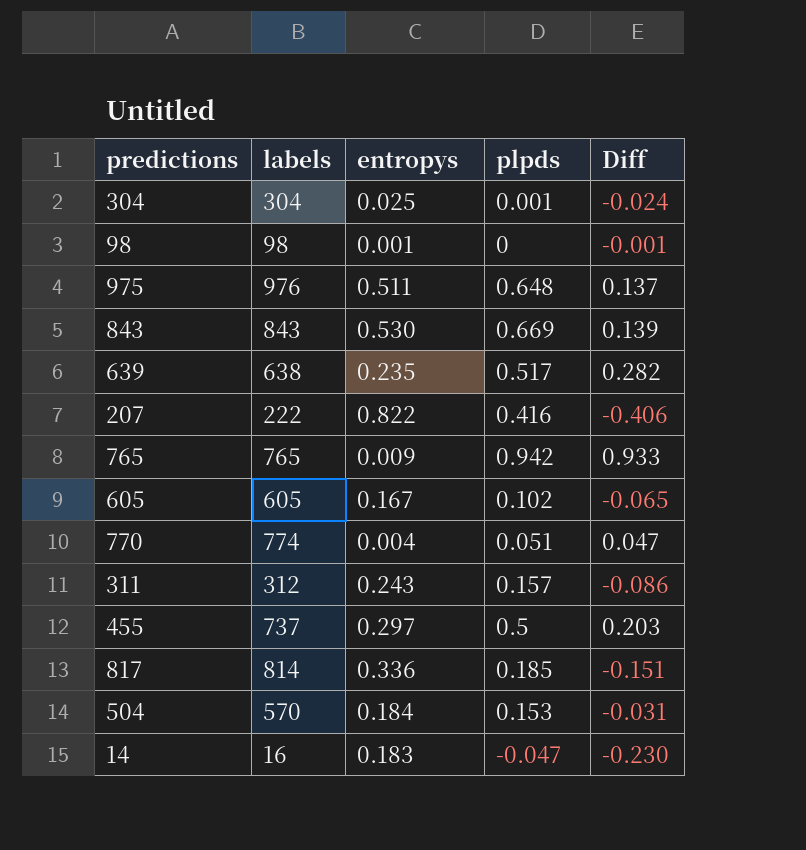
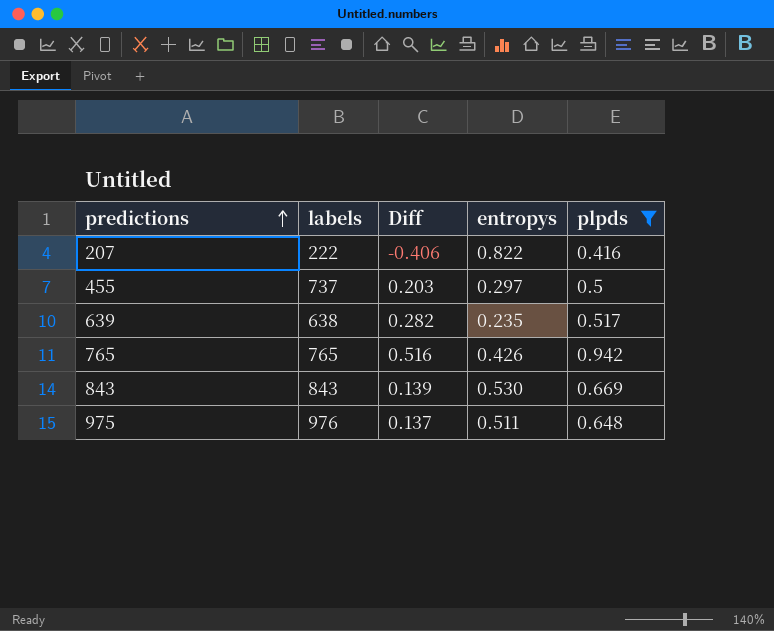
filter: none -> plpds >= 0.416
row order: none -> predictions ascending
column Diff | position: 5 -> 3
765 | Diff: 0.933 -> 0.516
765 | entropys: 0.009 -> 0.426

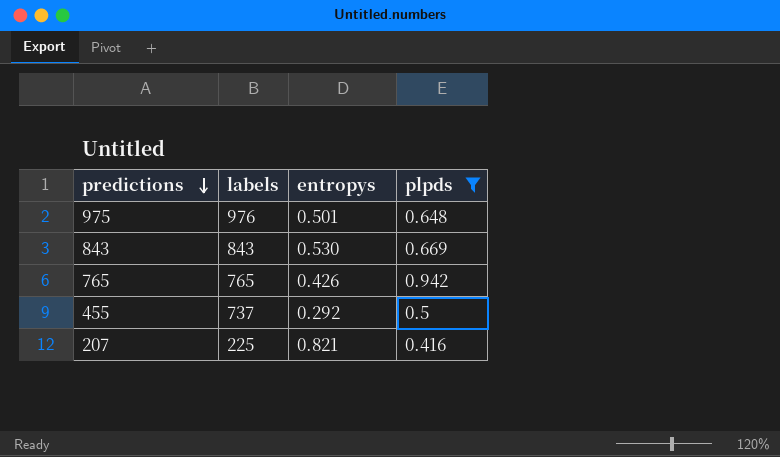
row order: predictions ascending -> predictions descending
column Diff | formula: [plpds] - [entropys] -> none
row 639: 638 | 0.282 | 0.235 | 0.517 -> none
975 | entropys: 0.511 -> 0.501
455 | entropys: 0.297 -> 0.292
207 | labels: 222 -> 225
207 | entropys: 0.822 -> 0.821

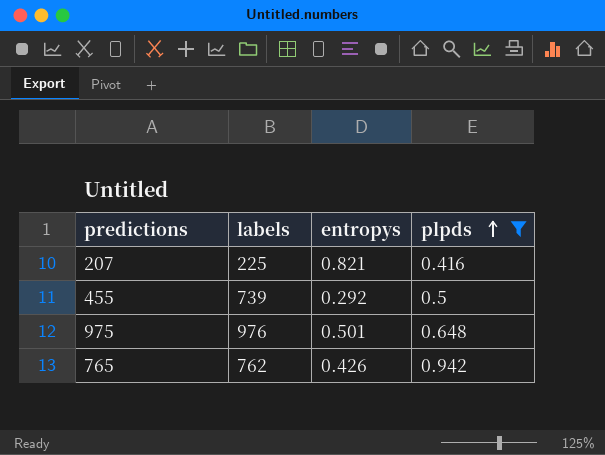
row order: predictions descending -> plpds ascending
row 843: 843 | 0.530 | 0.669 -> none
455 | labels: 737 -> 739
765 | labels: 765 -> 762

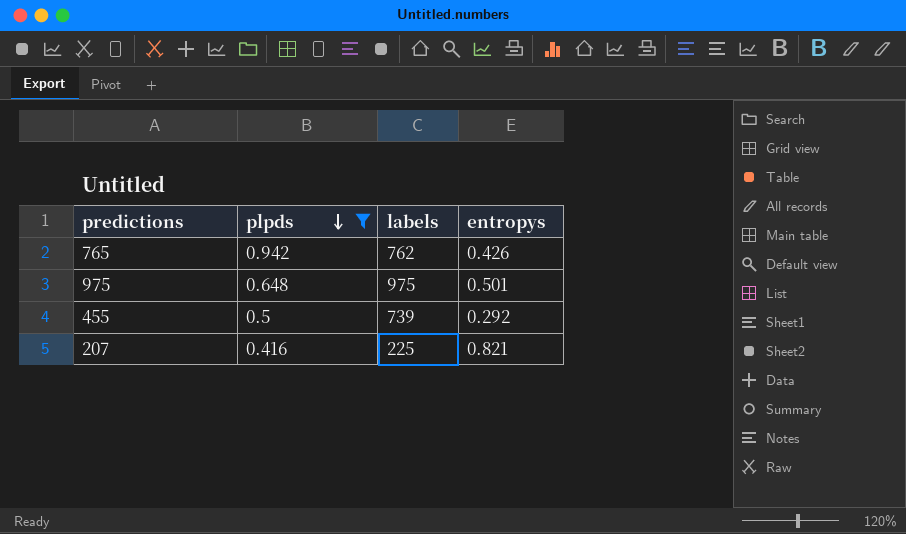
row order: plpds ascending -> plpds descending
column plpds | position: 4 -> 2
975 | labels: 976 -> 975

